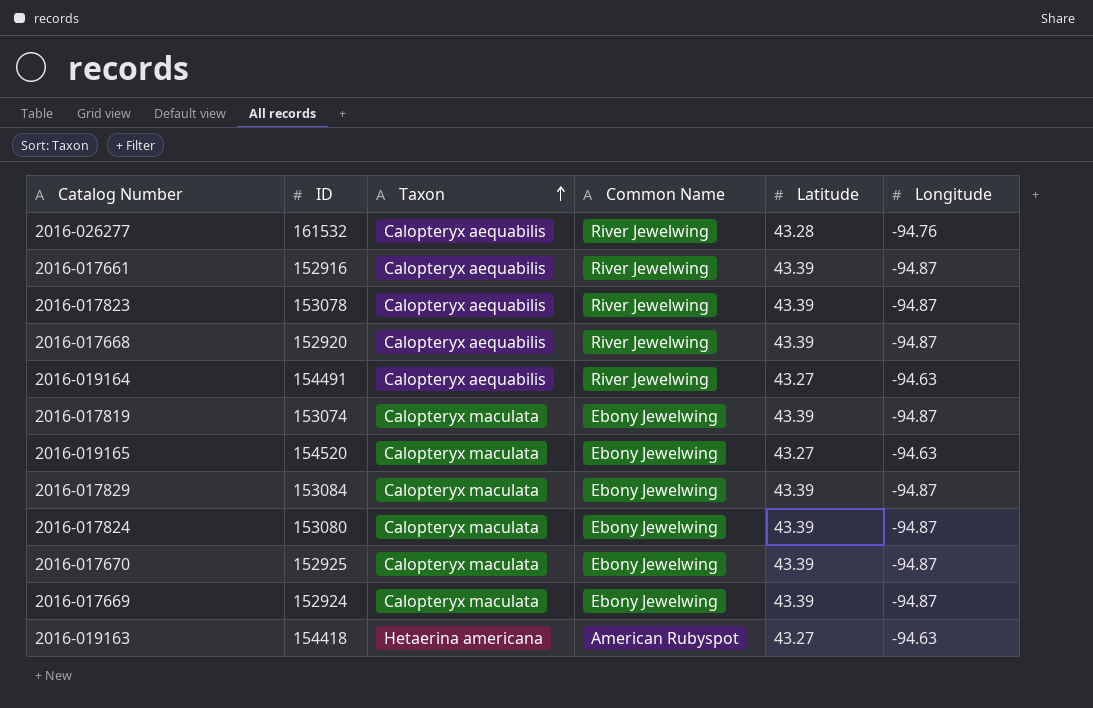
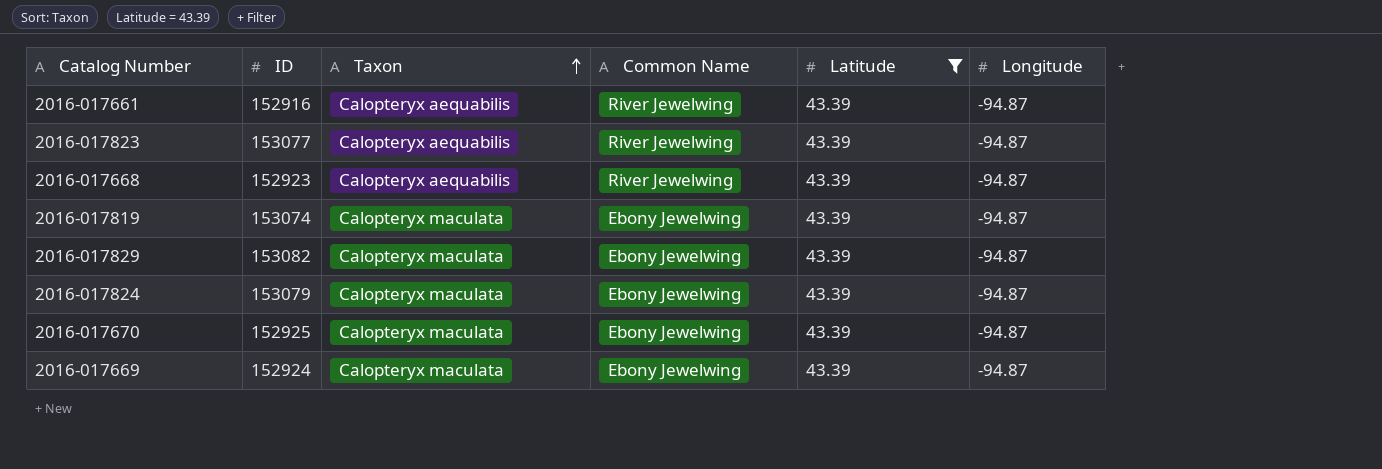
filter: none -> Latitude = 43.39
2016-017823 | ID: 153078 -> 153077
2016-017668 | ID: 152920 -> 152923
2016-017829 | ID: 153084 -> 153082
2016-017824 | ID: 153080 -> 153079

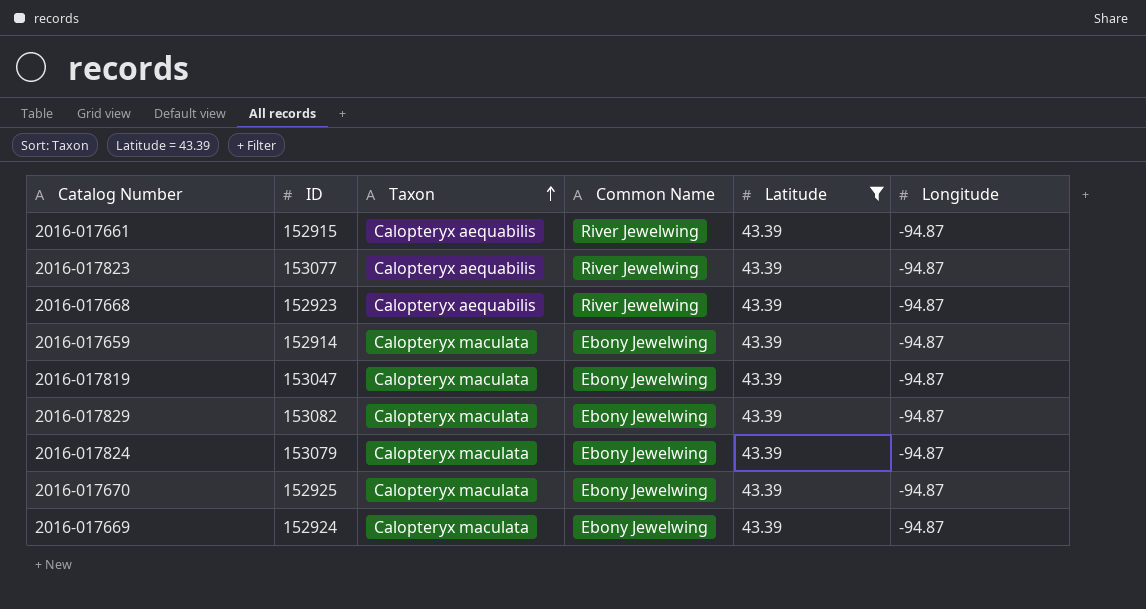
2016-017661 | ID: 152916 -> 152915
row 2016-017659: none -> 152914 | Calopteryx maculata | Ebony Jewelwing | 43.39 | -94.87
2016-017819 | ID: 153074 -> 153047

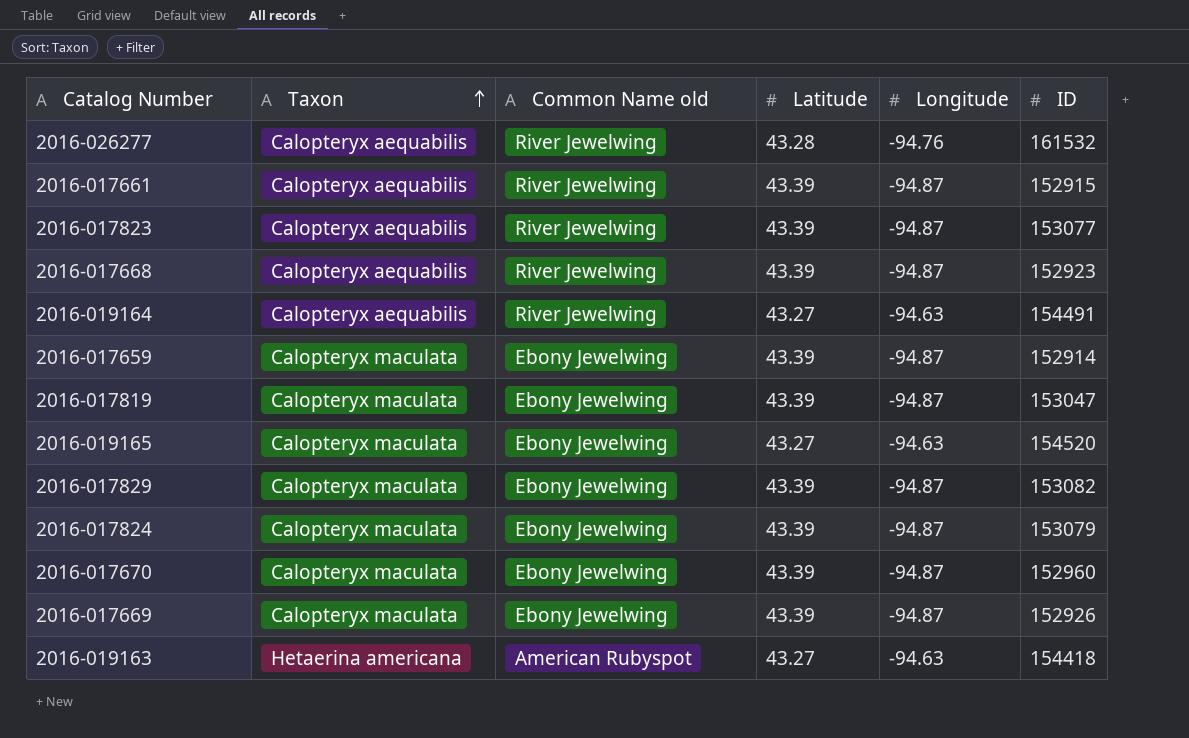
filter: Latitude = 43.39 -> none
column name: Common Name -> Common Name old
column ID | position: 2 -> 6
2016-017670 | ID: 152925 -> 152960
2016-017669 | ID: 152924 -> 152926

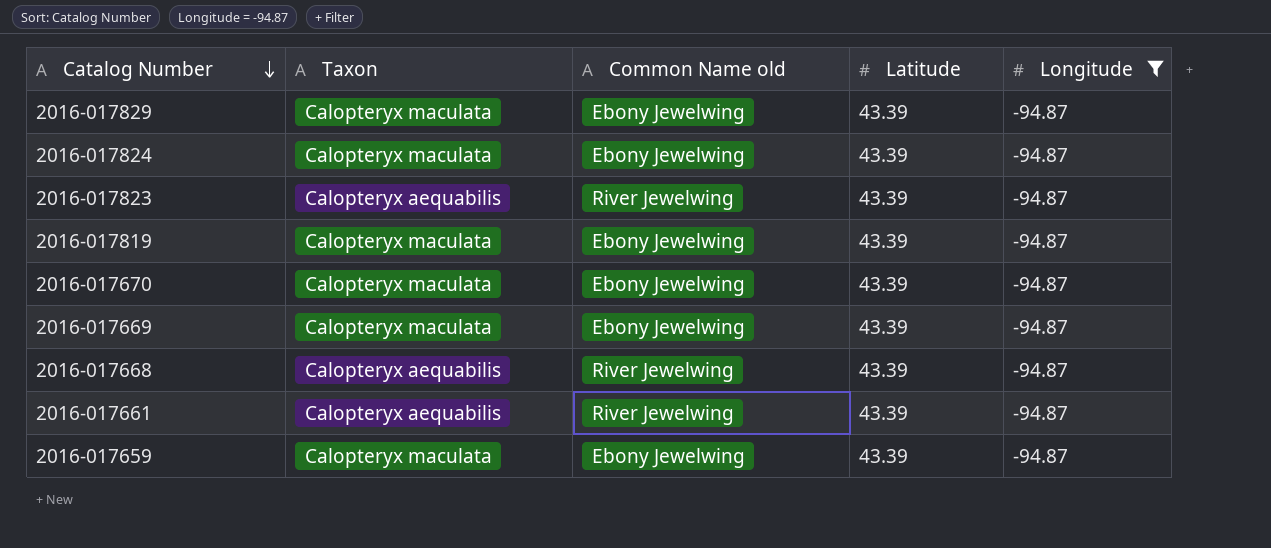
filter: none -> Longitude = -94.87
row order: Taxon ascending -> Catalog Number descending
column ID | position: 6 -> none

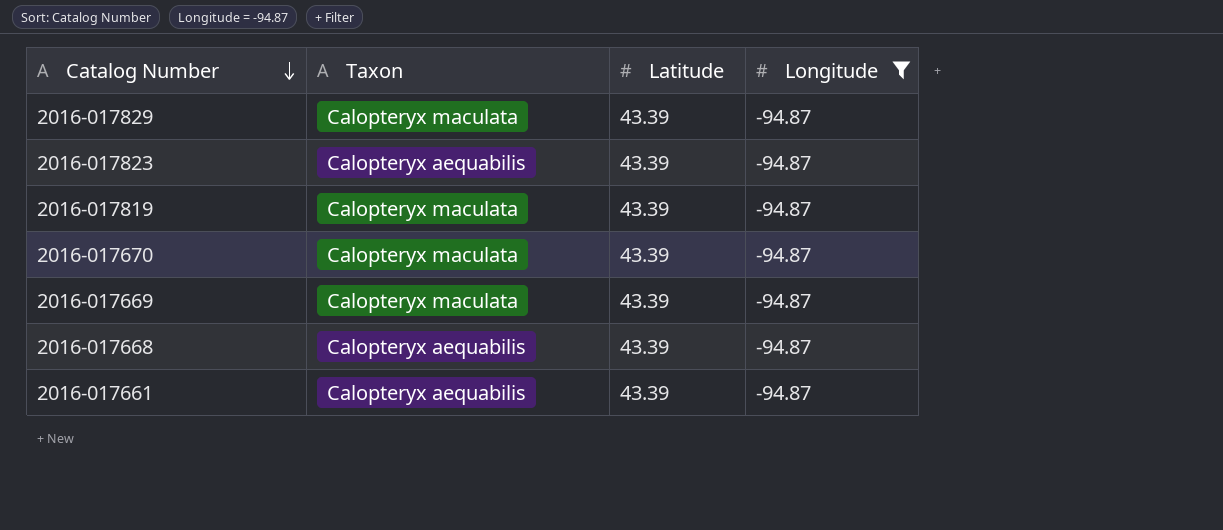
column Common Name old | position: 3 -> none
row 2016-017824: Calopteryx maculata | Ebony Jewelwing | 43.39 | -94.87 -> none
row 2016-017659: Calopteryx maculata | Ebony Jewelwing | 43.39 | -94.87 -> none

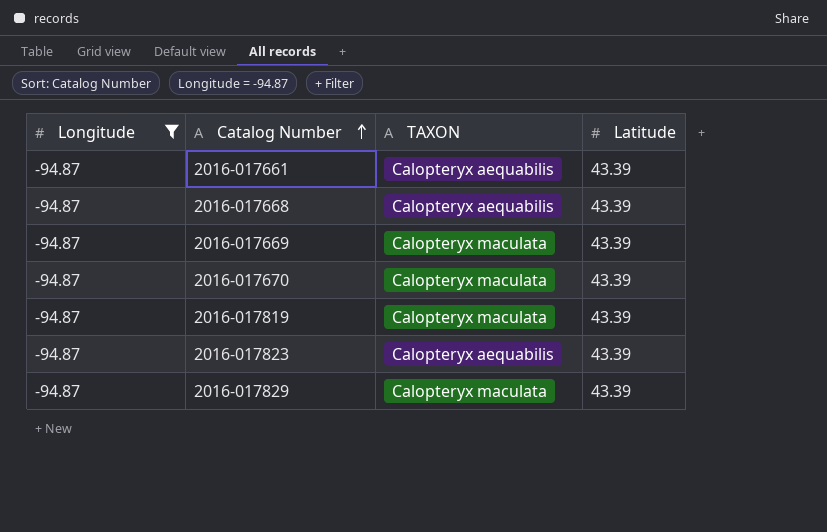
row order: Catalog Number descending -> Catalog Number ascending
column Longitude | position: 4 -> 1
column name: Taxon -> TAXON

